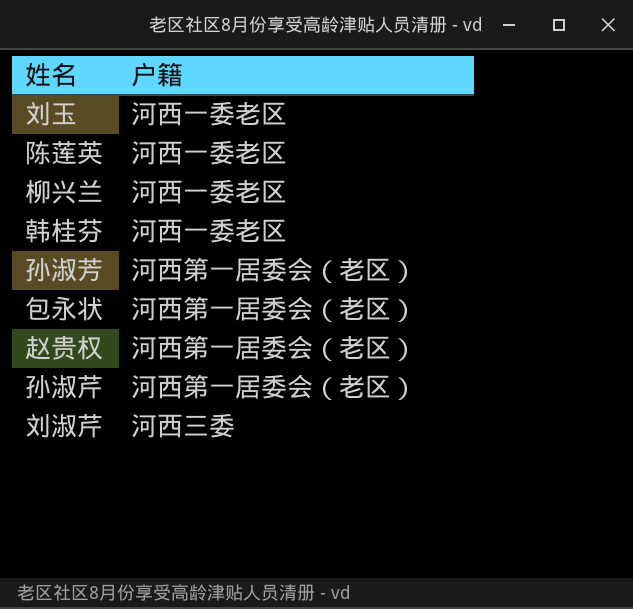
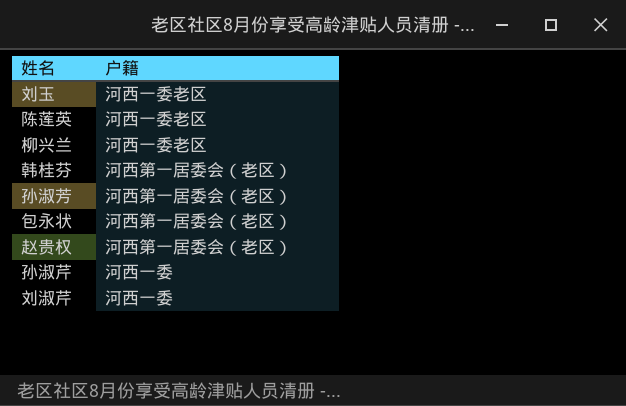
韩桂芬 | 户籍: 河西一委老区 -> 河西第一居委会（老区）
孙淑芹 | 户籍: 河西第一居委会（老区） -> 河西一委
刘淑芹 | 户籍: 河西三委 -> 河西一委

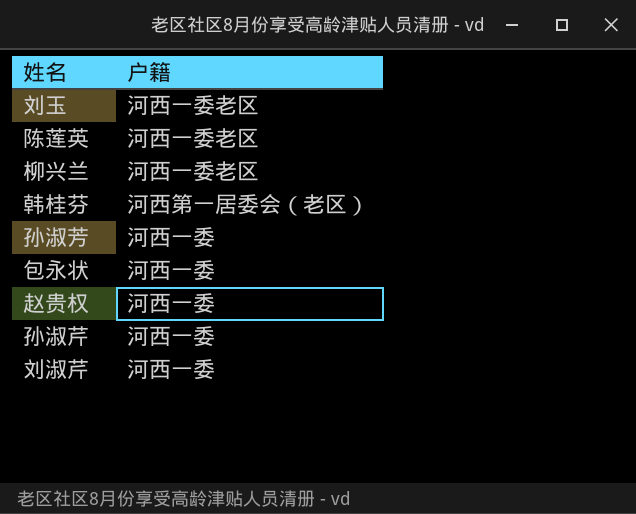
孙淑芳 | 户籍: 河西第一居委会（老区） -> 河西一委
包永状 | 户籍: 河西第一居委会（老区） -> 河西一委
赵贵权 | 户籍: 河西第一居委会（老区） -> 河西一委

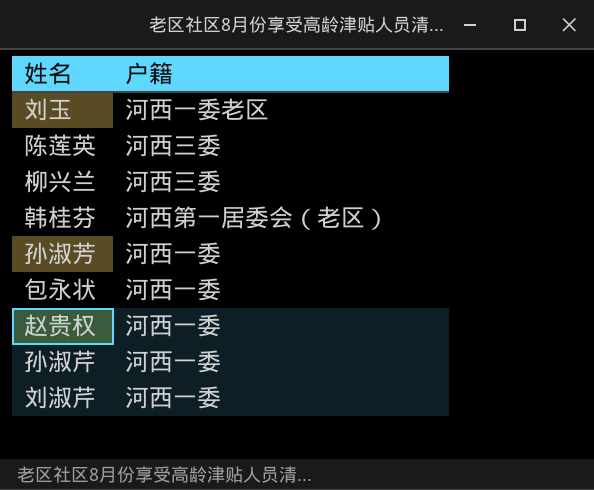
陈莲英 | 户籍: 河西一委老区 -> 河西三委
柳兴兰 | 户籍: 河西一委老区 -> 河西三委

